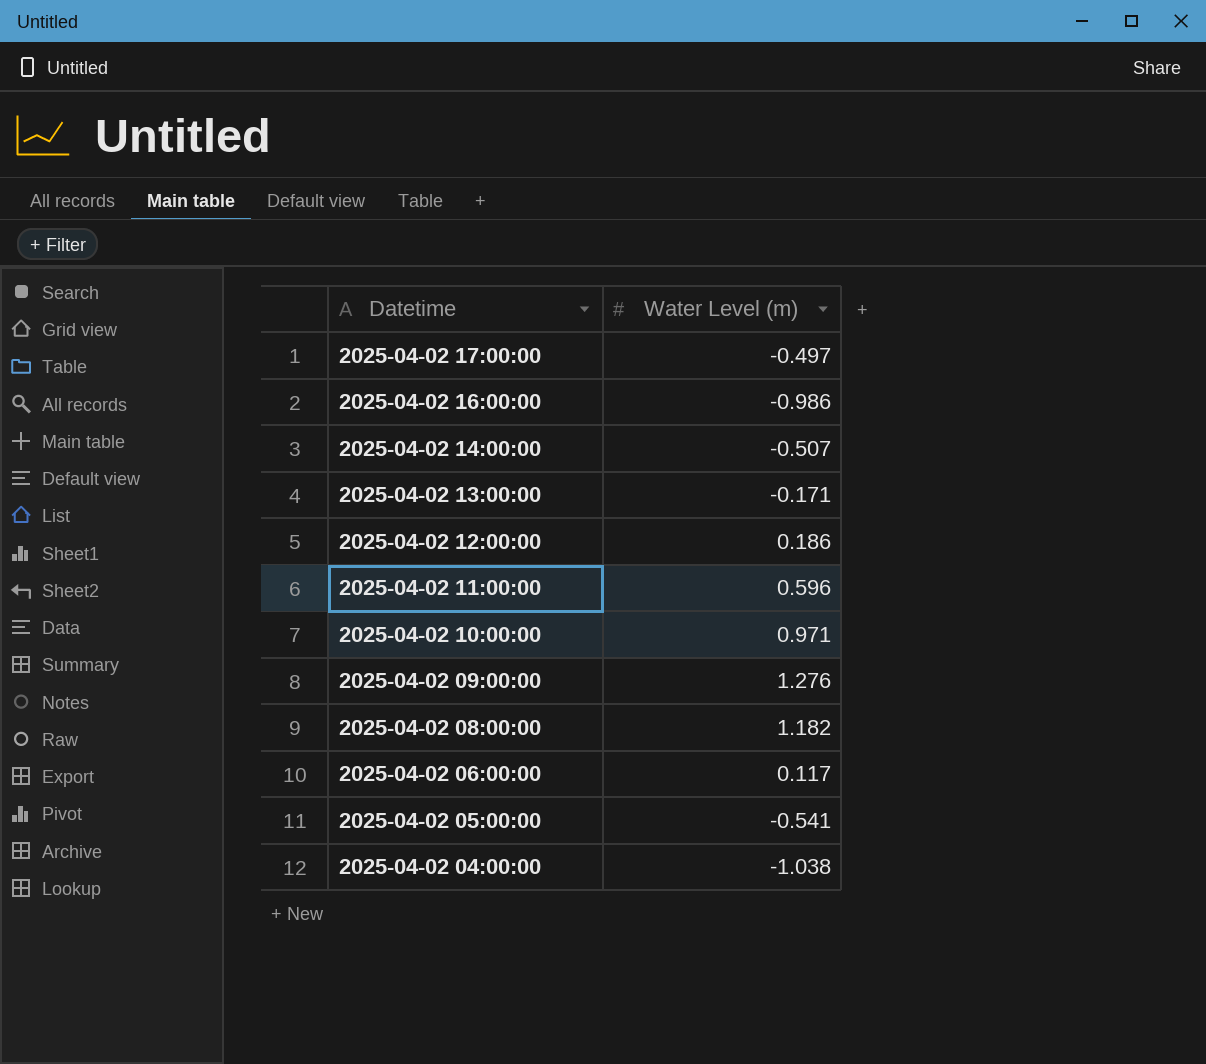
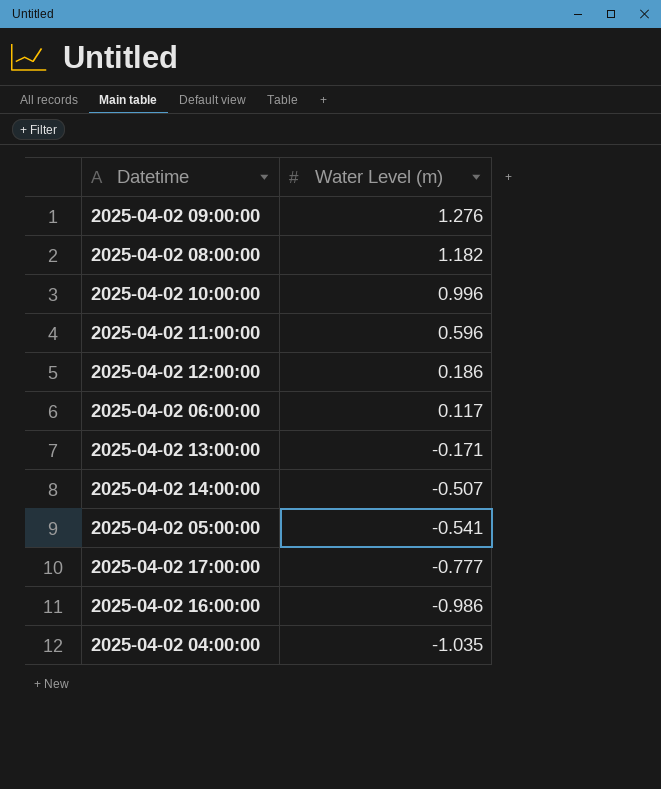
row order: Datetime descending -> Water Level (m) descending
2025-04-02 10:00:00 | Water Level (m): 0.971 -> 0.996
2025-04-02 17:00:00 | Water Level (m): -0.497 -> -0.777
2025-04-02 04:00:00 | Water Level (m): -1.038 -> -1.035

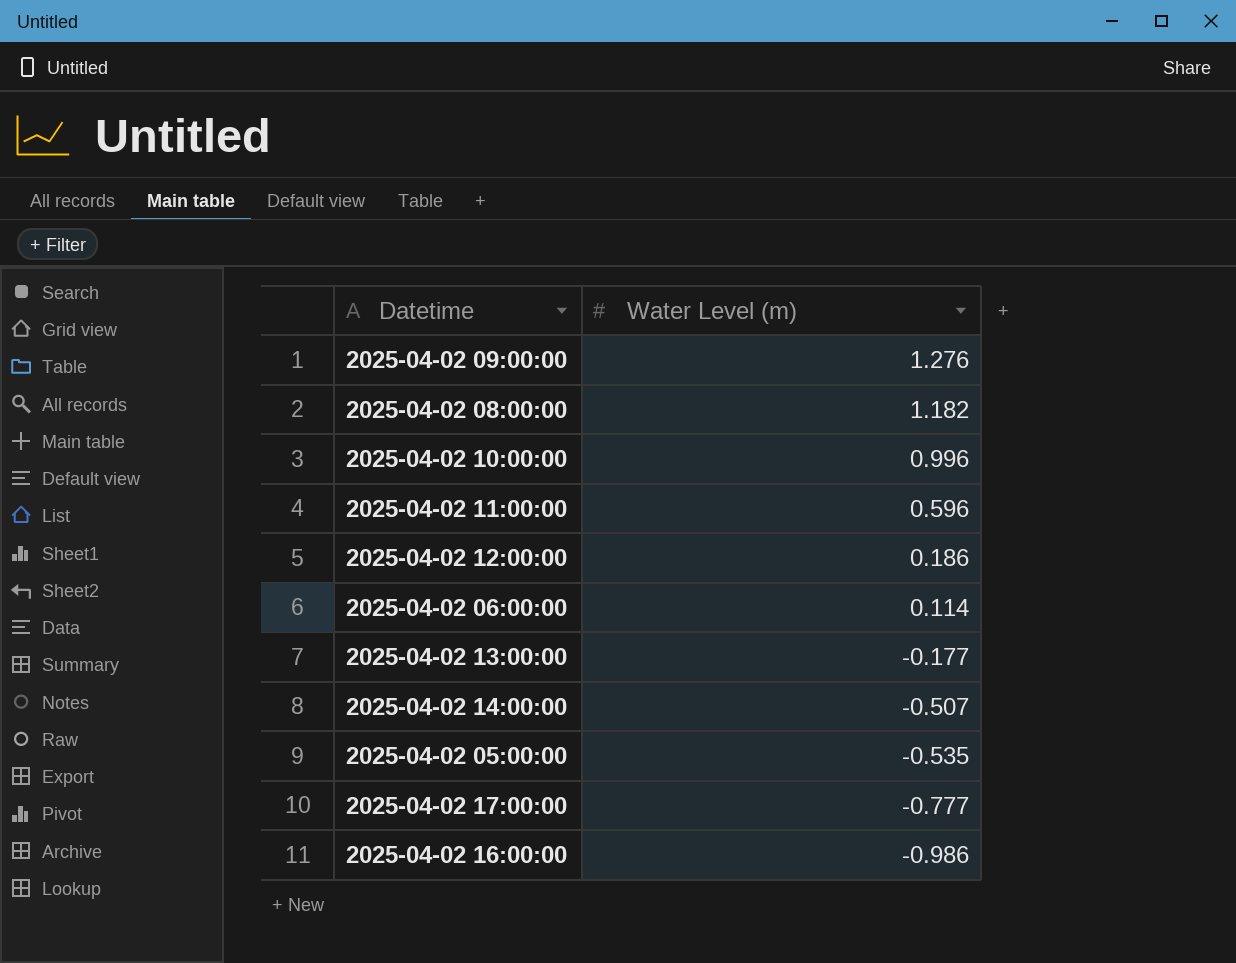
row 2025-04-02 04:00:00: -1.035 -> none
2025-04-02 06:00:00 | Water Level (m): 0.117 -> 0.114
2025-04-02 13:00:00 | Water Level (m): -0.171 -> -0.177
2025-04-02 05:00:00 | Water Level (m): -0.541 -> -0.535

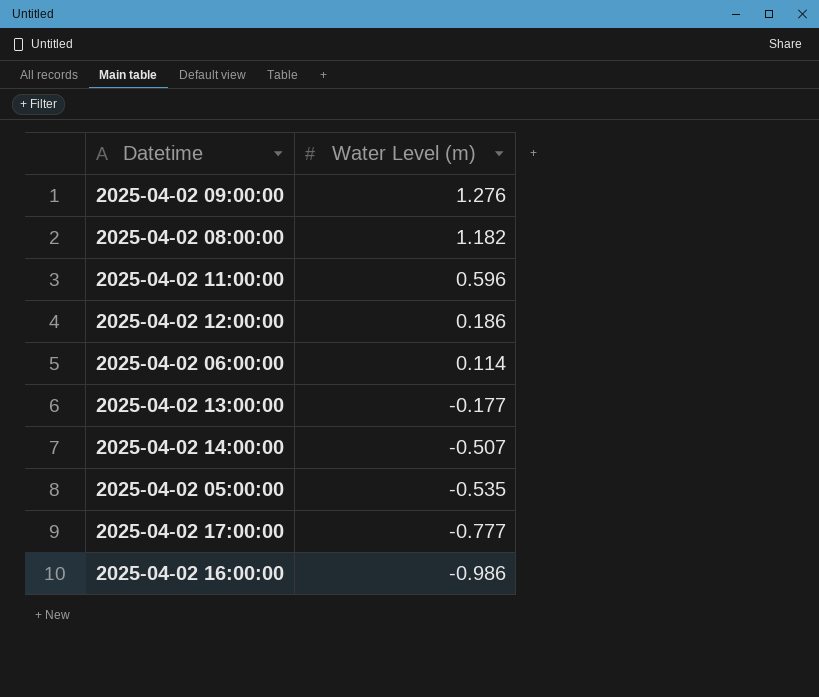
row 2025-04-02 10:00:00: 0.996 -> none

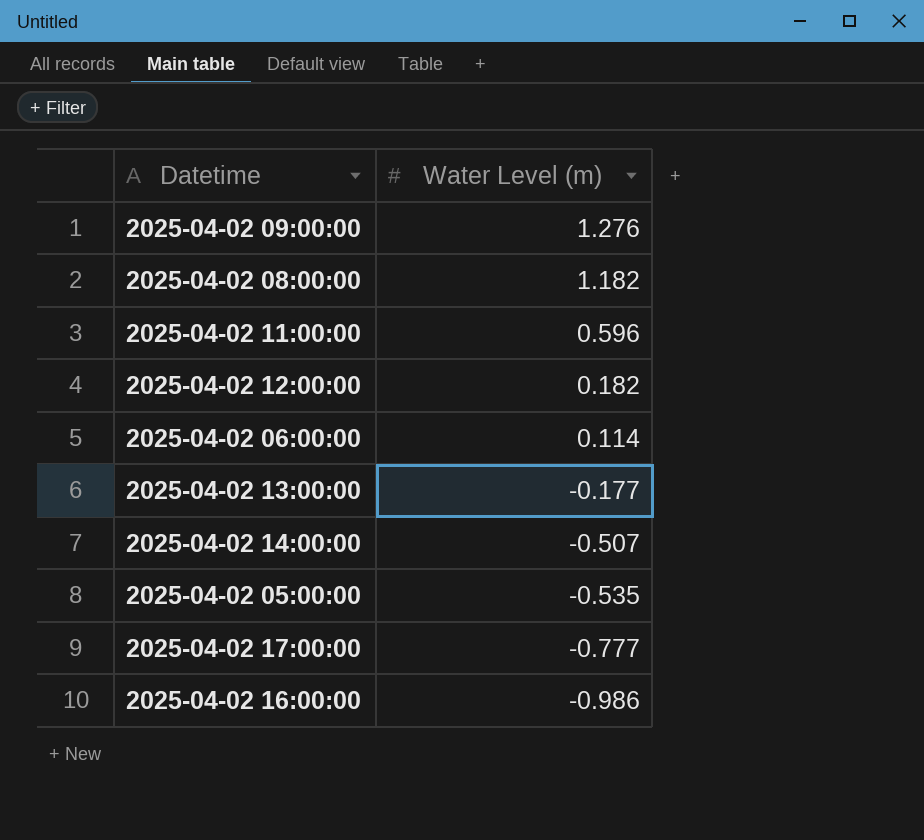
2025-04-02 12:00:00 | Water Level (m): 0.186 -> 0.182

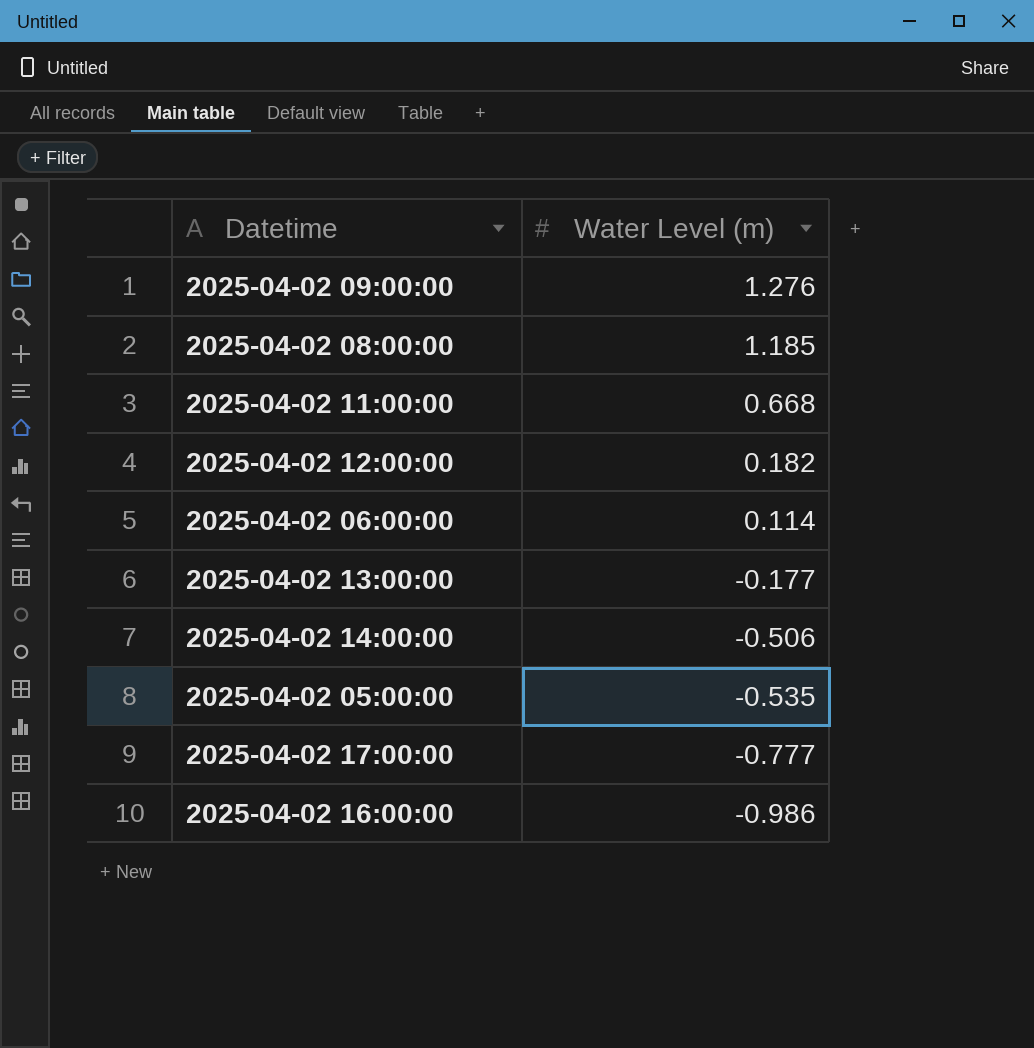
2025-04-02 08:00:00 | Water Level (m): 1.182 -> 1.185
2025-04-02 11:00:00 | Water Level (m): 0.596 -> 0.668
2025-04-02 14:00:00 | Water Level (m): -0.507 -> -0.506

